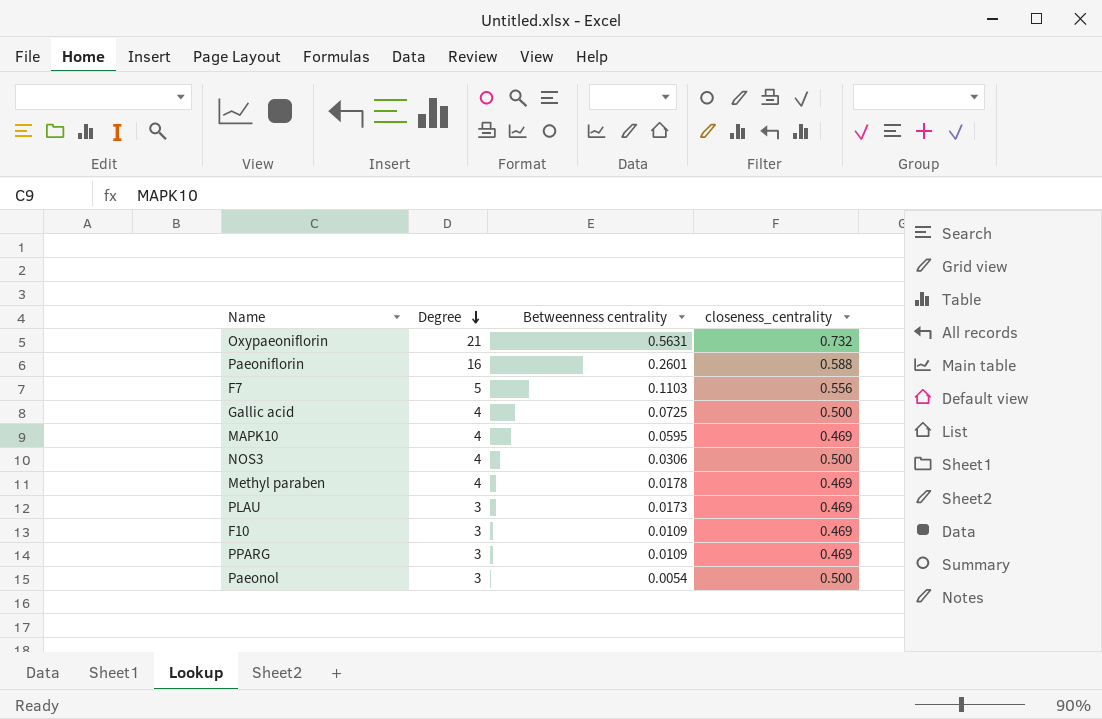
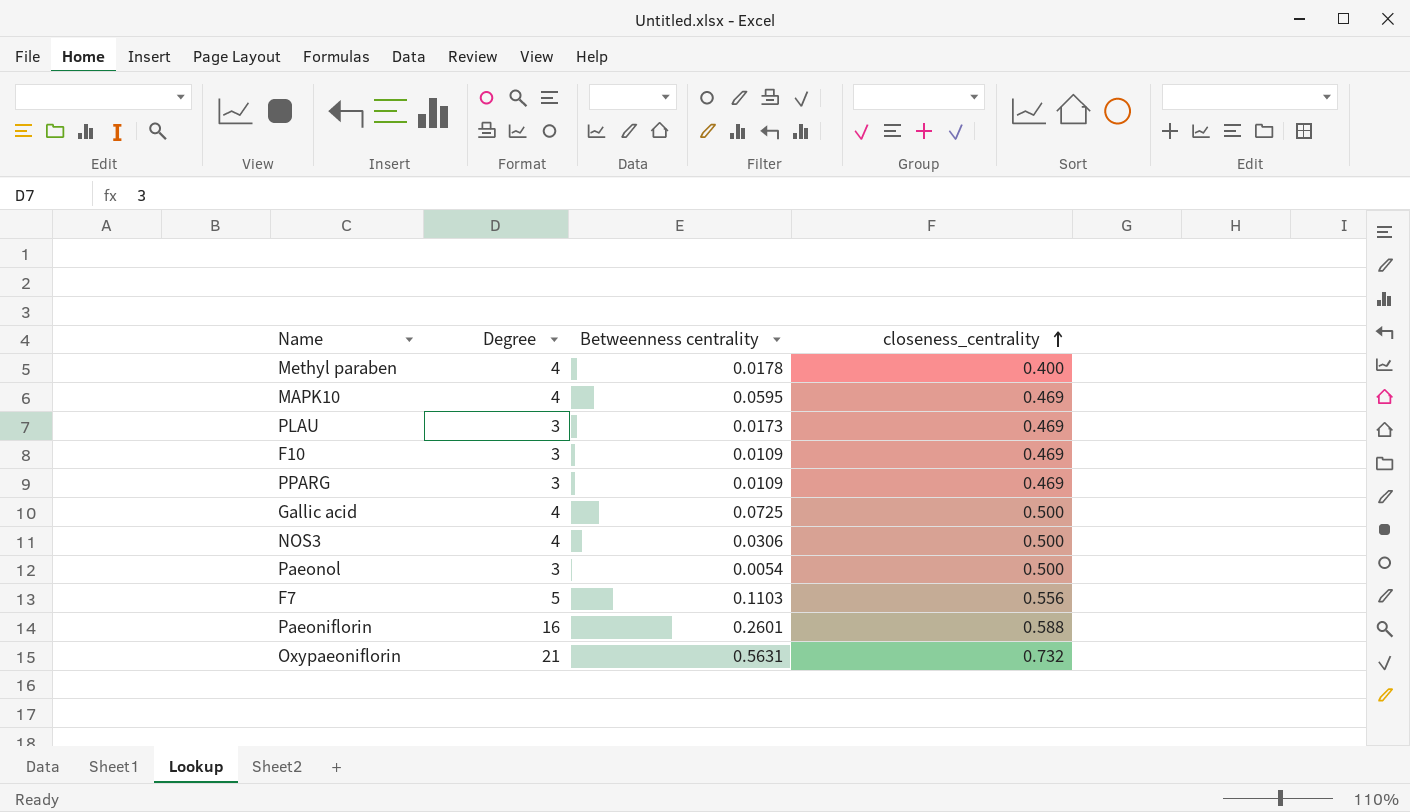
row order: Degree descending -> closeness_centrality ascending
Methyl paraben | closeness_centrality: 0.469 -> 0.400

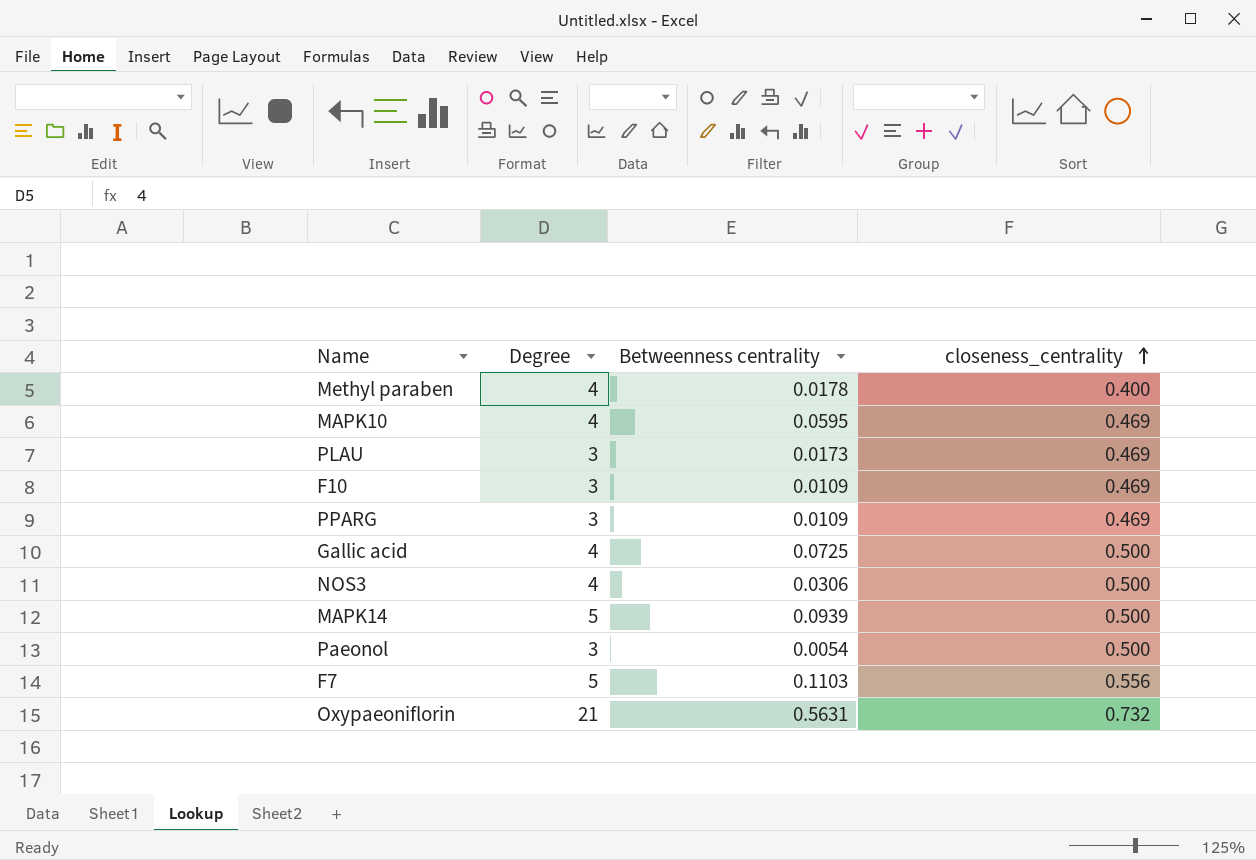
row Paeoniflorin: 16 | 0.2601 | 0.588 -> none
row MAPK14: none -> 5 | 0.0939 | 0.500

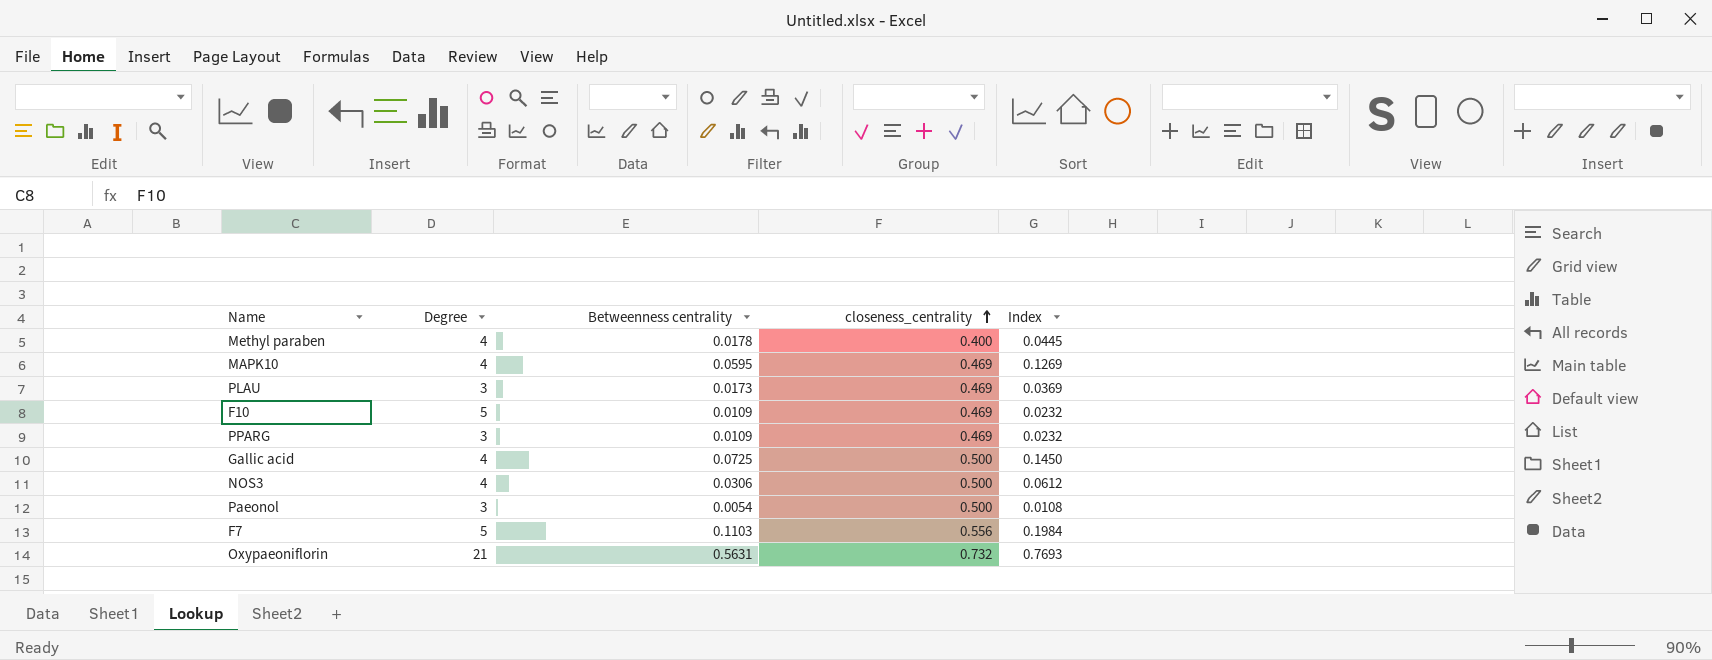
column Index | formula: none -> [Betweenness centrality] / [closeness_centrality]
row MAPK14: 5 | 0.0939 | 0.500 -> none
F10 | Degree: 3 -> 5

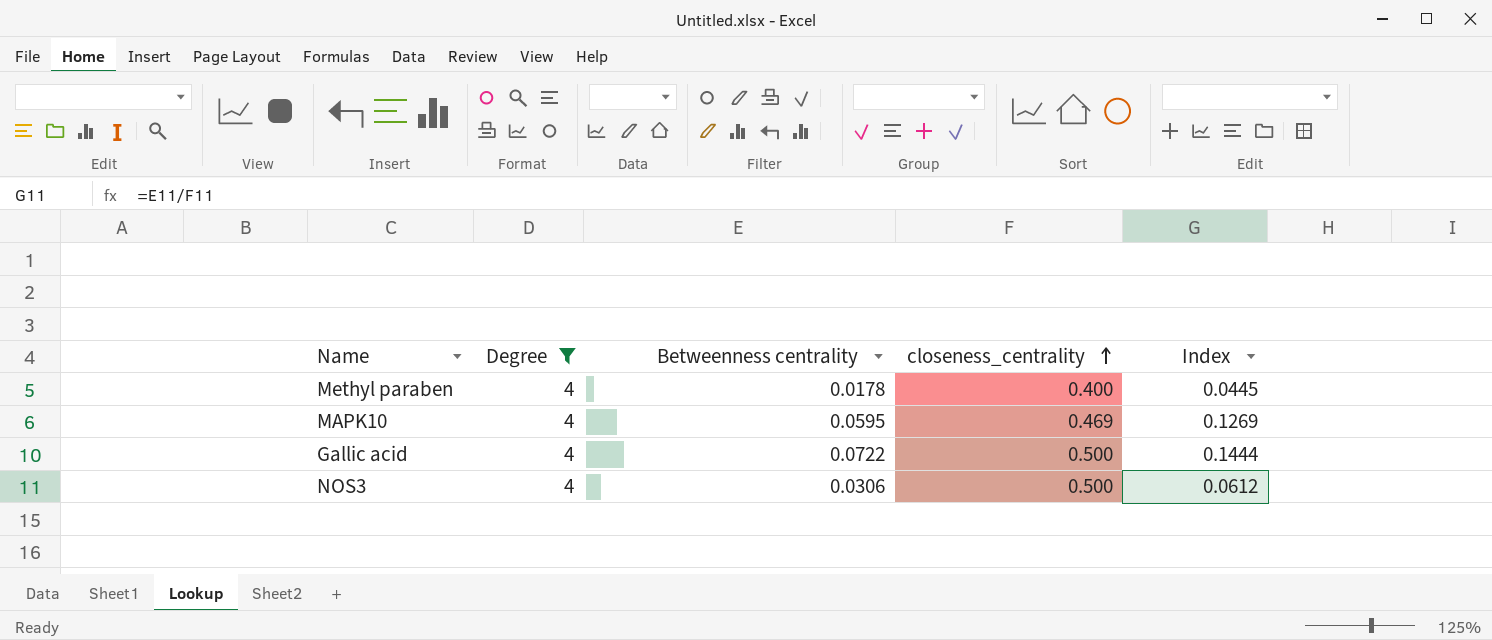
filter: none -> Degree = 4
Gallic acid | Betweenness centrality: 0.0725 -> 0.0722
Gallic acid | Index: 0.1450 -> 0.1444

